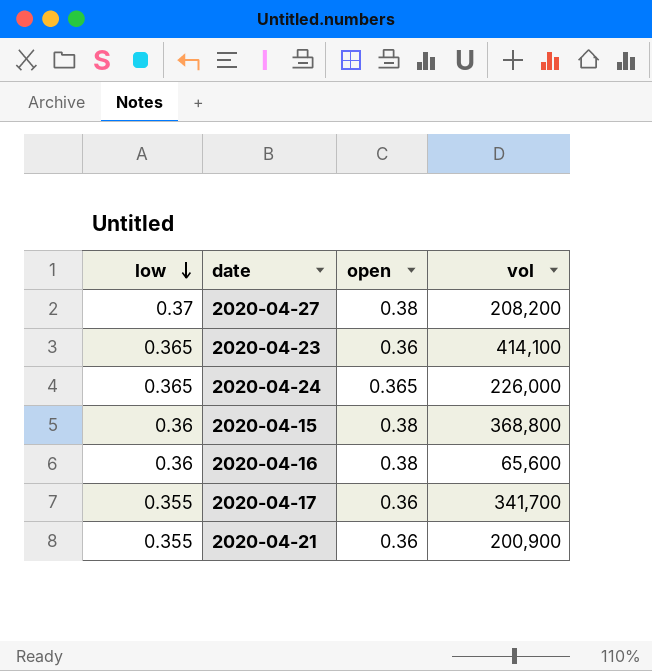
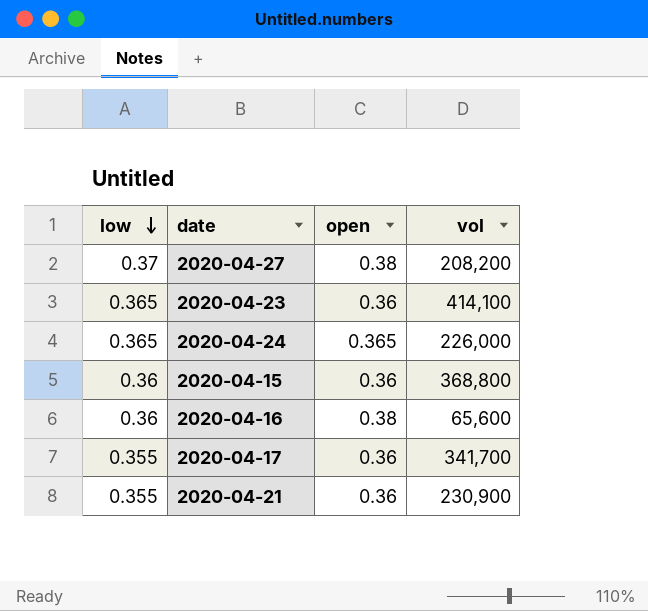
2020-04-15 | open: 0.38 -> 0.36
2020-04-21 | vol: 200,900 -> 230,900

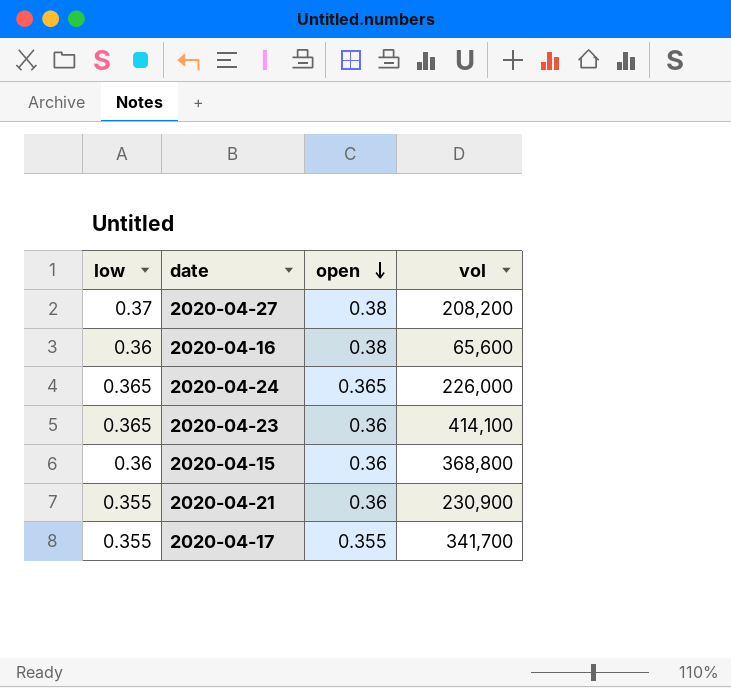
row order: low descending -> open descending
2020-04-17 | open: 0.36 -> 0.355

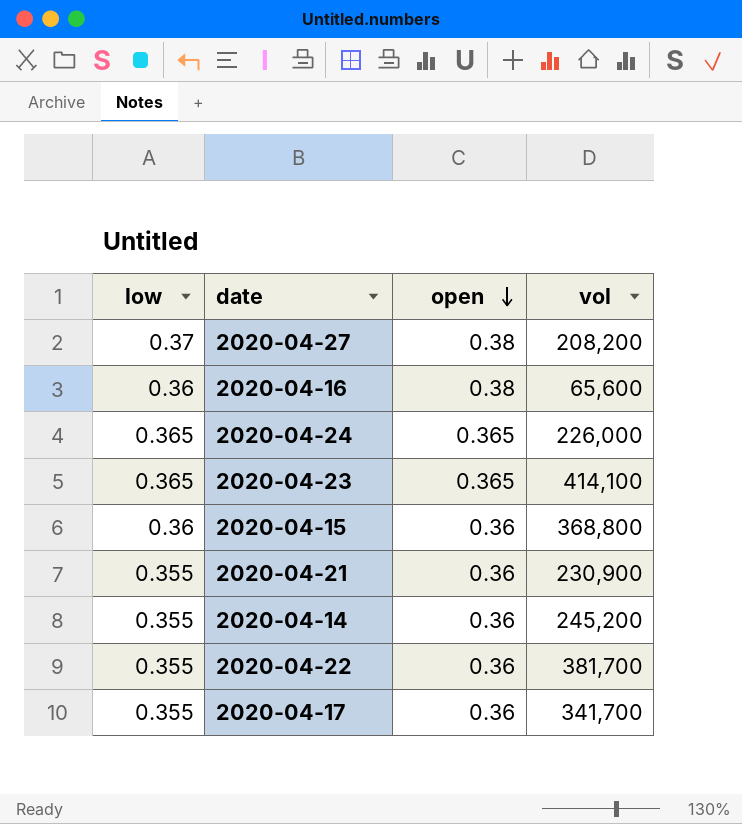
2020-04-23 | open: 0.36 -> 0.365
row 2020-04-14: none -> 0.355 | 0.36 | 245,200
row 2020-04-22: none -> 0.355 | 0.36 | 381,700
2020-04-17 | open: 0.355 -> 0.36

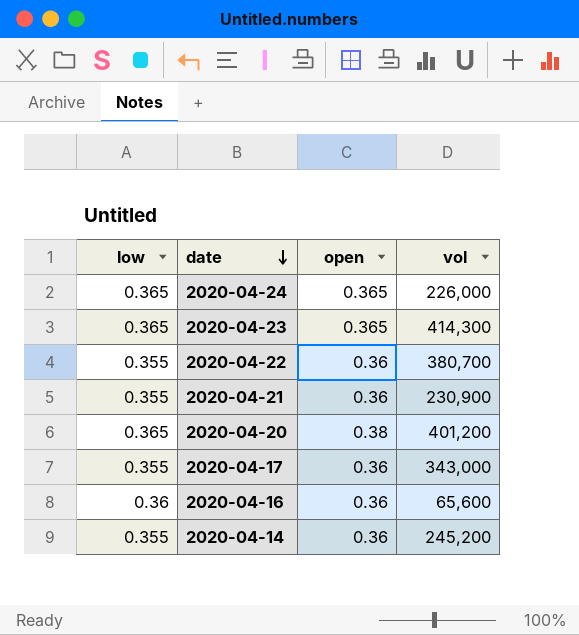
row order: open descending -> date descending
row 2020-04-27: 0.37 | 0.38 | 208,200 -> none
row 2020-04-15: 0.36 | 0.36 | 368,800 -> none
2020-04-23 | vol: 414,100 -> 414,300
2020-04-22 | vol: 381,700 -> 380,700
row 2020-04-20: none -> 0.365 | 0.38 | 401,200
2020-04-17 | vol: 341,700 -> 343,000
2020-04-16 | open: 0.38 -> 0.36

